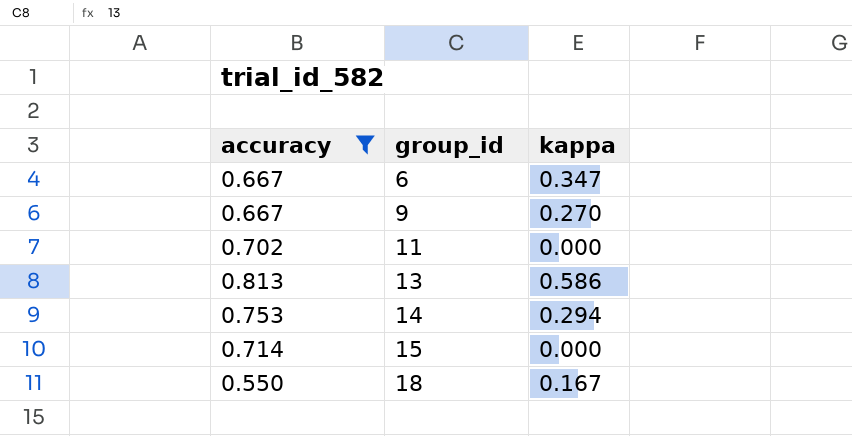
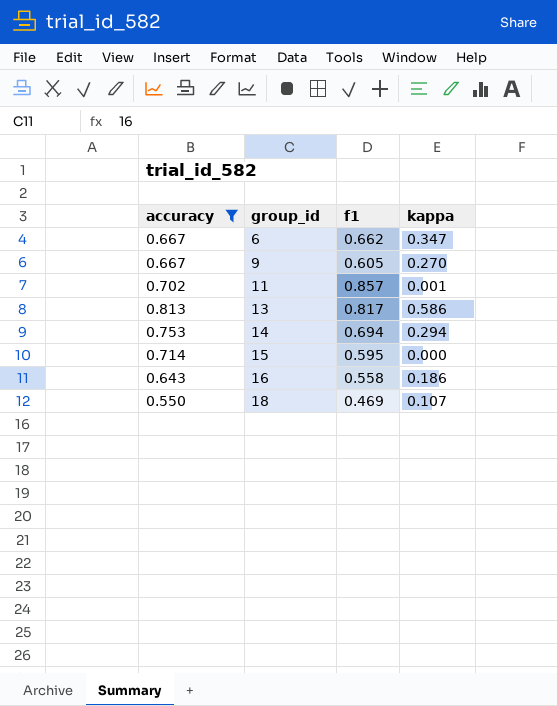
column f1 | position: none -> 3
11 | kappa: 0.000 -> 0.001
row 16: none -> 0.643 | 0.558 | 0.186
18 | kappa: 0.167 -> 0.107

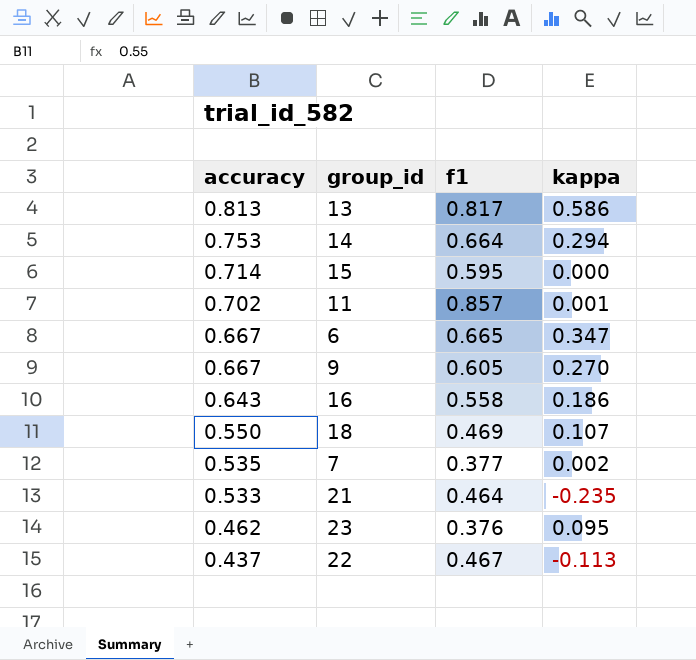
filter: accuracy >= 0.550 -> none
row order: group_id ascending -> accuracy descending
14 | f1: 0.694 -> 0.664
6 | f1: 0.662 -> 0.665

